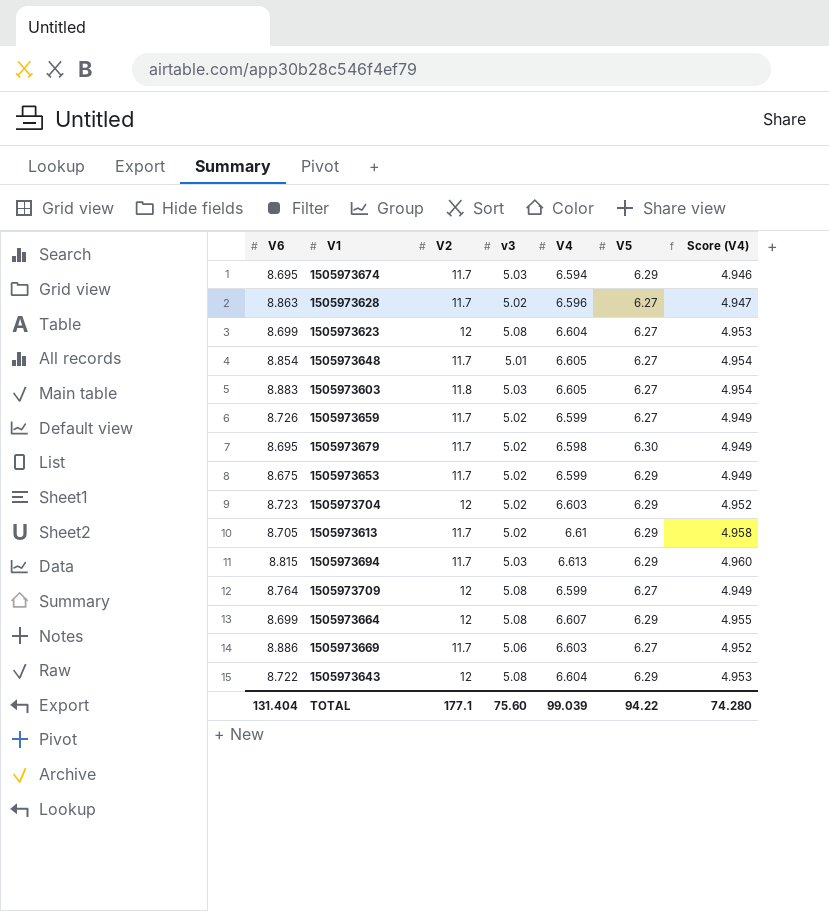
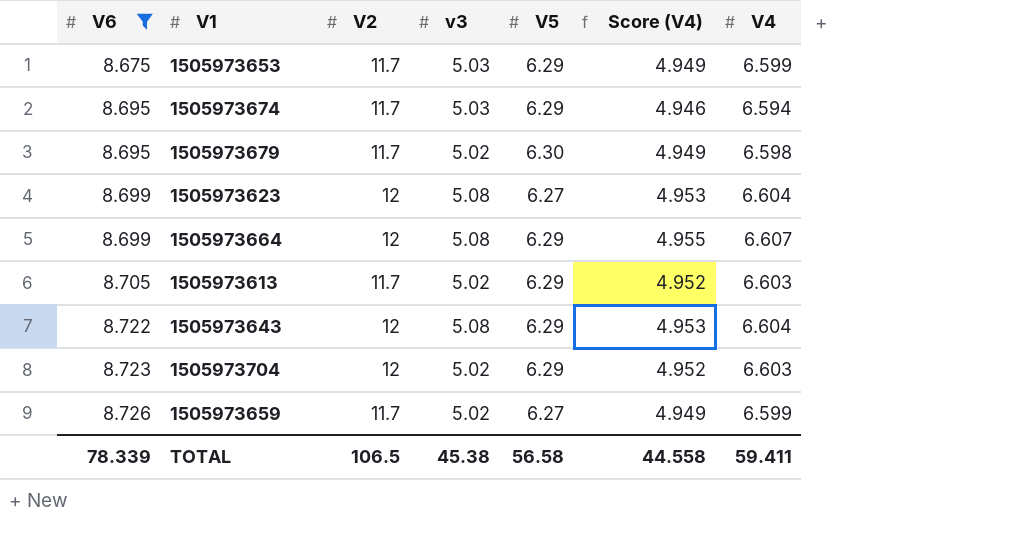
filter: none -> V6 <= 8.726
row order: none -> V6 ascending
column V4 | position: 5 -> 7
1505973653 | v3: 5.02 -> 5.03
1505973613 | Score (V4): 4.958 -> 4.952
1505973613 | V4: 6.61 -> 6.603
TOTAL | V6: 131.404 -> 78.339
TOTAL | V2: 177.1 -> 106.5
TOTAL | v3: 75.60 -> 45.38
TOTAL | V5: 94.22 -> 56.58
TOTAL | Score (V4): 74.280 -> 44.558
TOTAL | V4: 99.039 -> 59.411

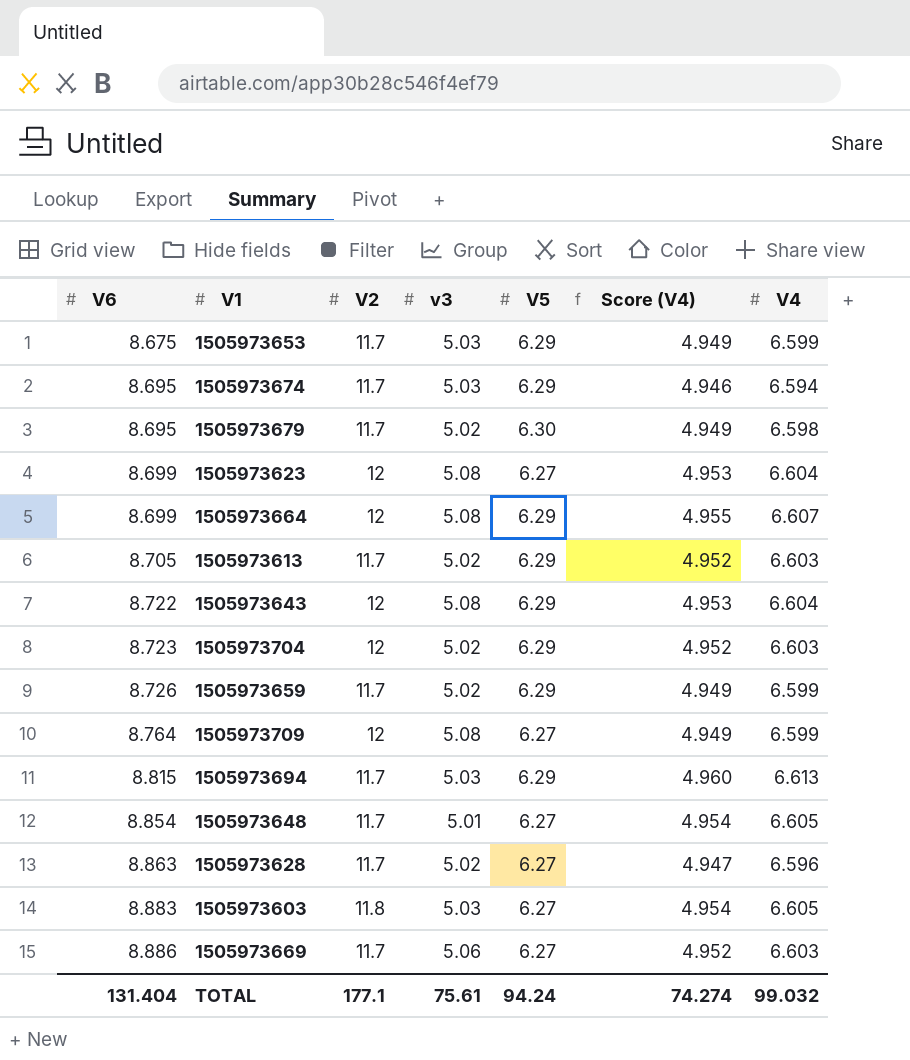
filter: V6 <= 8.726 -> none
1505973659 | V5: 6.27 -> 6.29
TOTAL | V6: 78.339 -> 131.404
TOTAL | V2: 106.5 -> 177.1
TOTAL | v3: 45.38 -> 75.61
TOTAL | V5: 56.58 -> 94.24
TOTAL | Score (V4): 44.558 -> 74.274
TOTAL | V4: 59.411 -> 99.032

